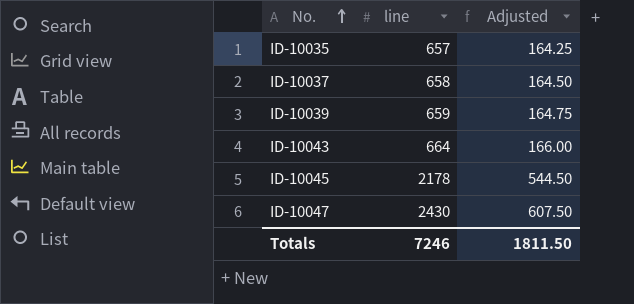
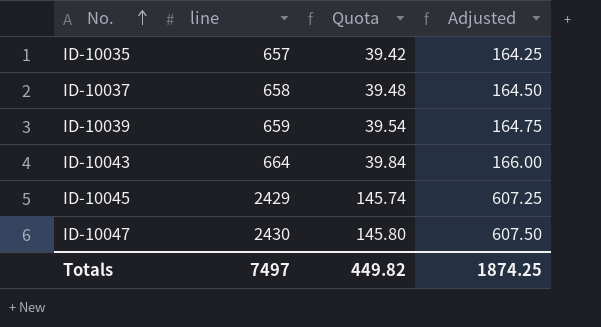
column Quota | formula: none -> [line] * 0.06
ID-10045 | line: 2178 -> 2429
ID-10045 | Adjusted: 544.50 -> 607.25
Totals | line: 7246 -> 7497
Totals | Adjusted: 1811.50 -> 1874.25

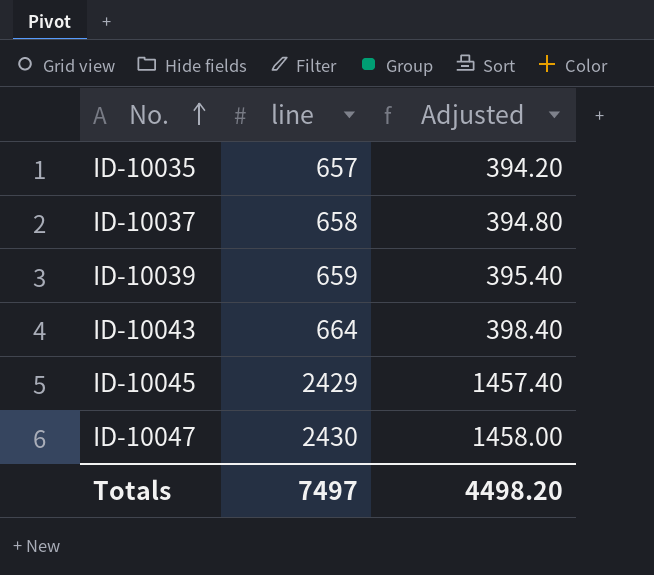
column Quota | formula: [line] * 0.06 -> none
column Adjusted | formula: [line] * 0.25 -> [line] * 0.6
Totals | Adjusted: 1874.25 -> 4498.20

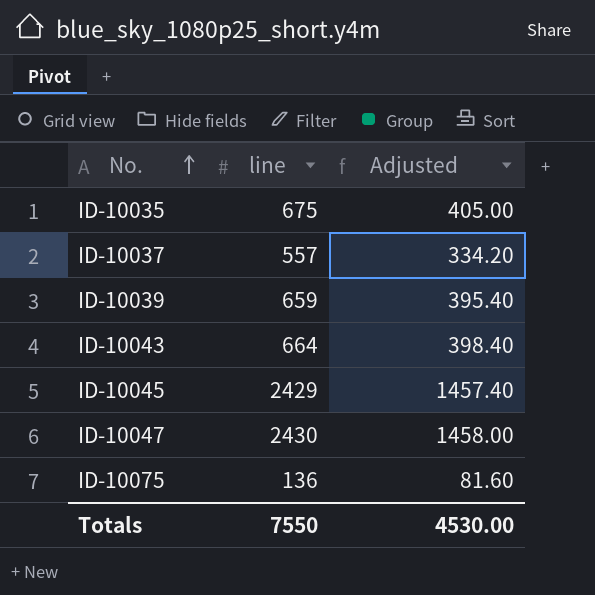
ID-10035 | line: 657 -> 675
ID-10035 | Adjusted: 394.20 -> 405.00
ID-10037 | line: 658 -> 557
ID-10037 | Adjusted: 394.80 -> 334.20
row ID-10075: none -> 136 | 81.60
Totals | line: 7497 -> 7550
Totals | Adjusted: 4498.20 -> 4530.00

